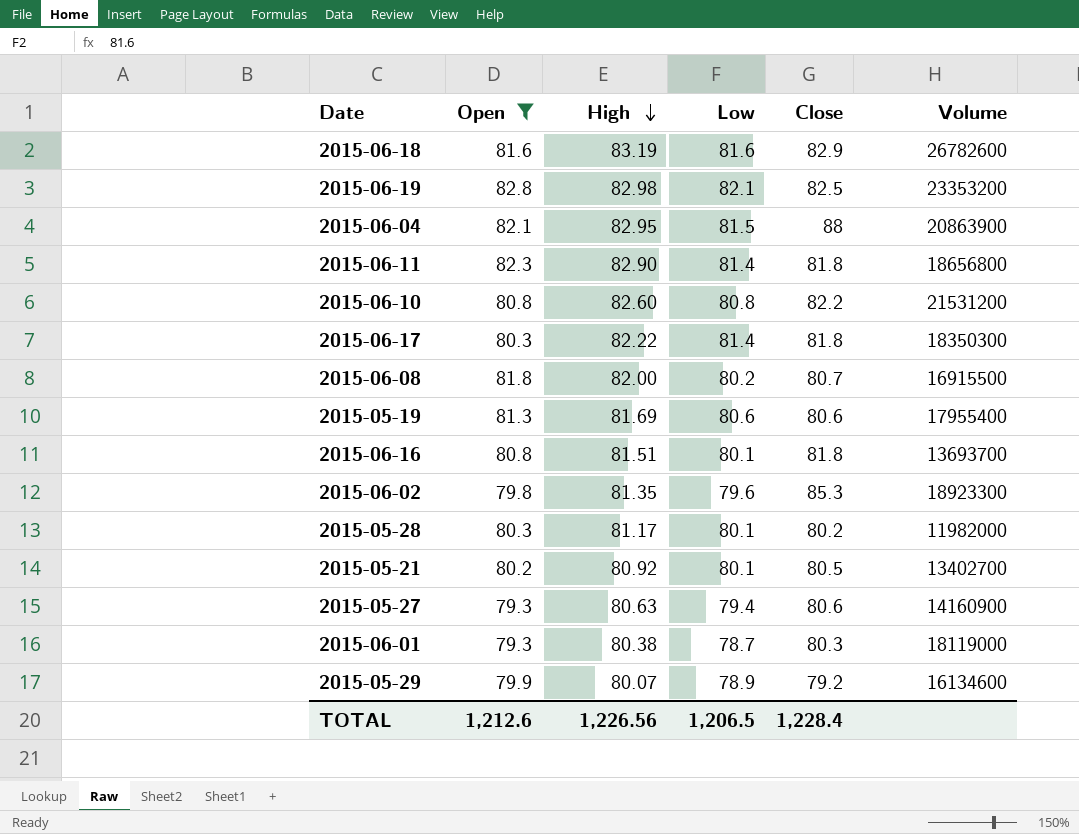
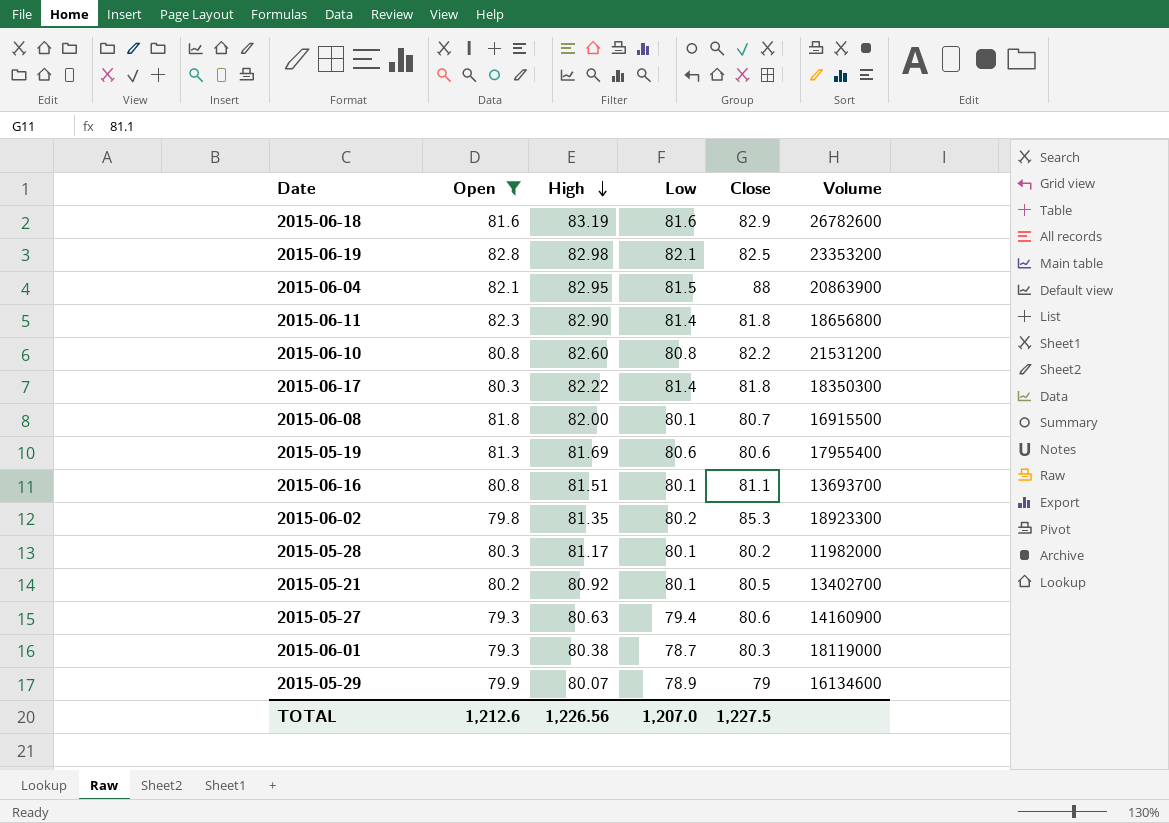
2015-06-08 | Low: 80.2 -> 80.1
2015-06-16 | Close: 81.8 -> 81.1
2015-06-02 | Low: 79.6 -> 80.2
2015-05-29 | Close: 79.2 -> 79
TOTAL | Low: 1,206.5 -> 1,207.0
TOTAL | Close: 1,228.4 -> 1,227.5

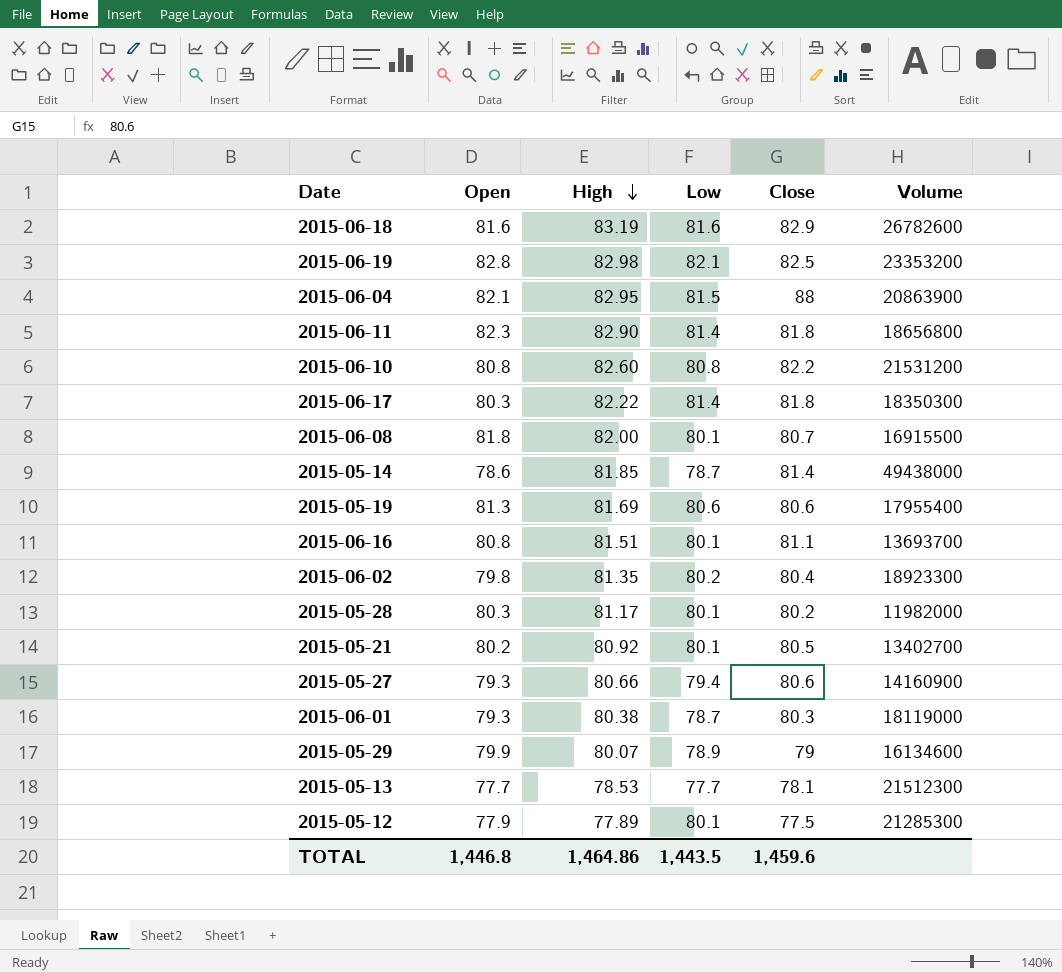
filter: Open >= 79.3 -> none
2015-06-02 | Close: 85.3 -> 80.4
2015-05-27 | High: 80.63 -> 80.66
TOTAL | Open: 1,212.6 -> 1,446.8
TOTAL | High: 1,226.56 -> 1,464.86
TOTAL | Low: 1,207.0 -> 1,443.5
TOTAL | Close: 1,227.5 -> 1,459.6

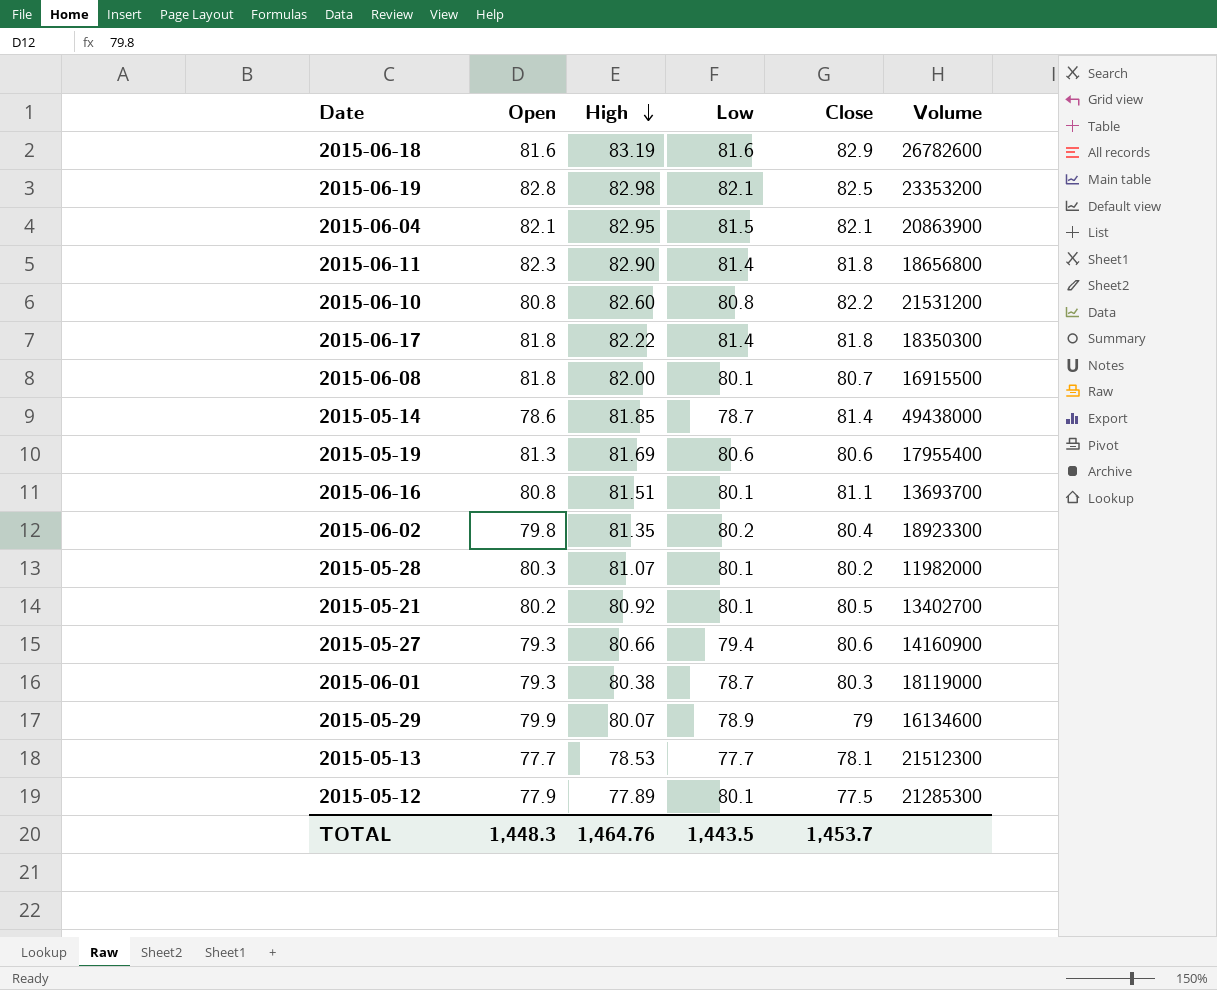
2015-06-04 | Close: 88 -> 82.1
2015-06-17 | Open: 80.3 -> 81.8
2015-05-28 | High: 81.17 -> 81.07
TOTAL | Open: 1,446.8 -> 1,448.3
TOTAL | High: 1,464.86 -> 1,464.76
TOTAL | Close: 1,459.6 -> 1,453.7

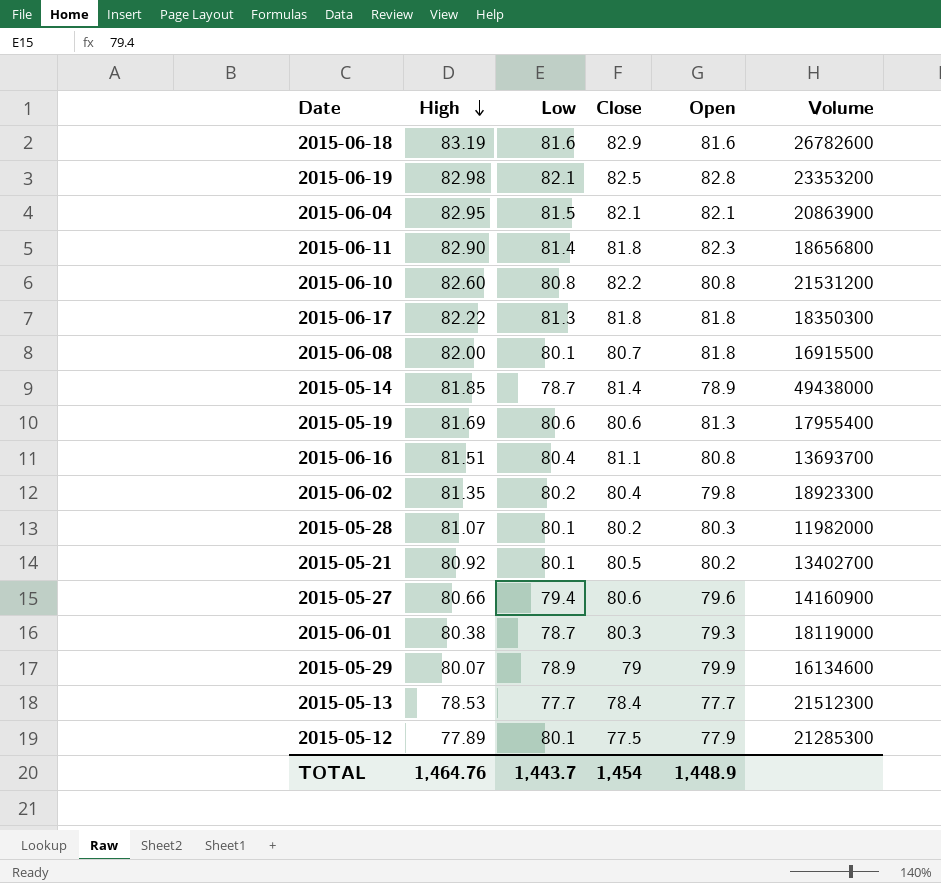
column Open | position: 2 -> 5
2015-06-17 | Low: 81.4 -> 81.3
2015-05-14 | Open: 78.6 -> 78.9
2015-06-16 | Low: 80.1 -> 80.4
2015-05-27 | Open: 79.3 -> 79.6
2015-05-13 | Close: 78.1 -> 78.4
TOTAL | Low: 1,443.5 -> 1,443.7
TOTAL | Close: 1,453.7 -> 1,454
TOTAL | Open: 1,448.3 -> 1,448.9

